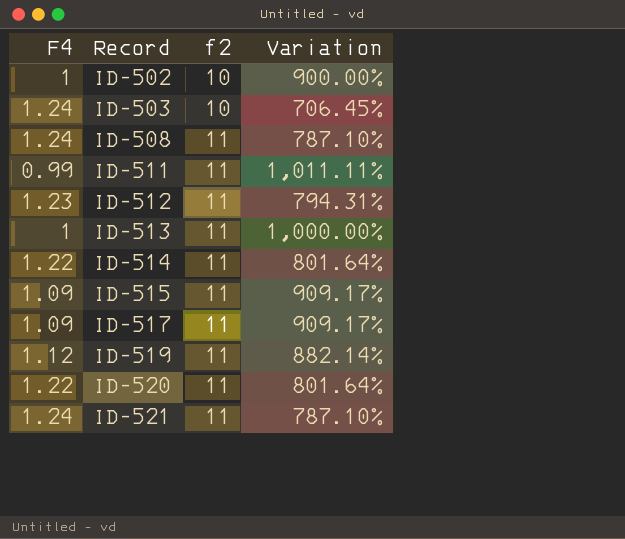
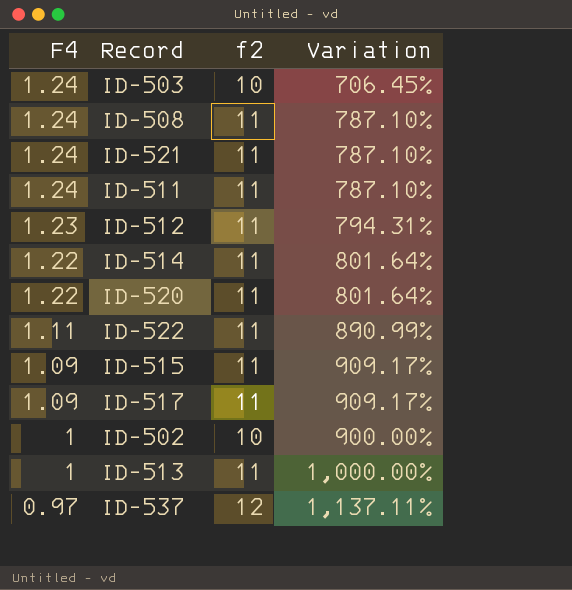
row order: Record ascending -> F4 descending
row ID-519: 1.12 | 11 | 882.14% -> none
ID-511 | F4: 0.99 -> 1.24
ID-511 | Variation: 1,011.11% -> 787.10%
row ID-522: none -> 1.11 | 11 | 890.99%
row ID-537: none -> 0.97 | 12 | 1,137.11%

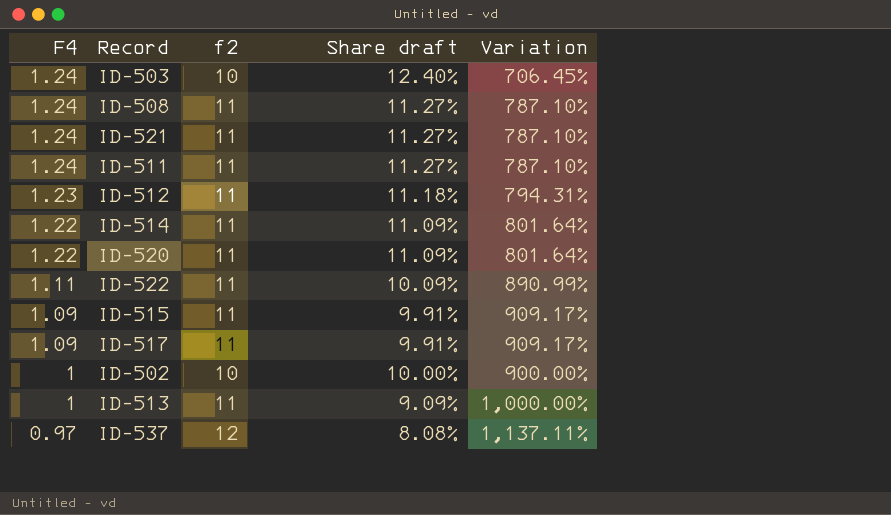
column Share draft | formula: none -> [F4] / [f2]

